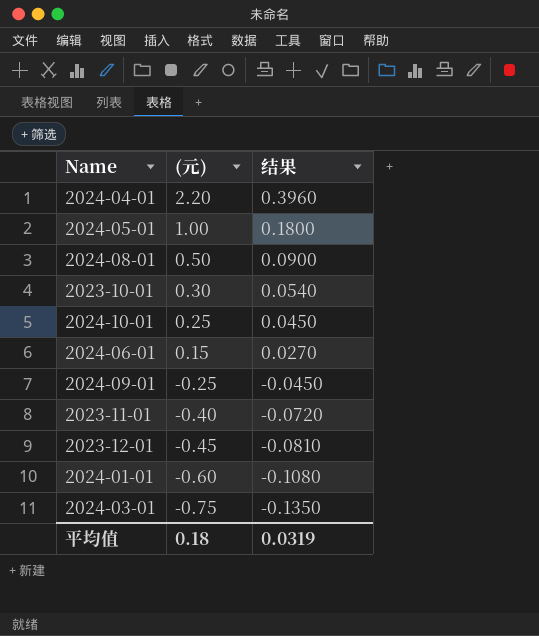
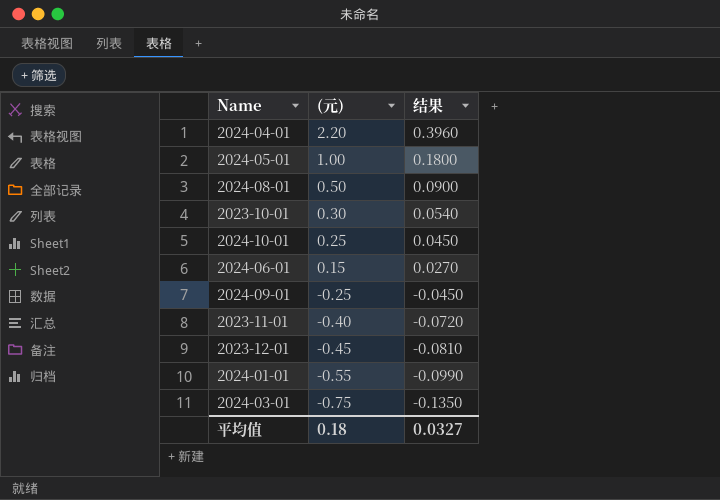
2024-01-01 | (元): -0.60 -> -0.55
2024-01-01 | 结果: -0.1080 -> -0.0990
平均值 | 结果: 0.0319 -> 0.0327

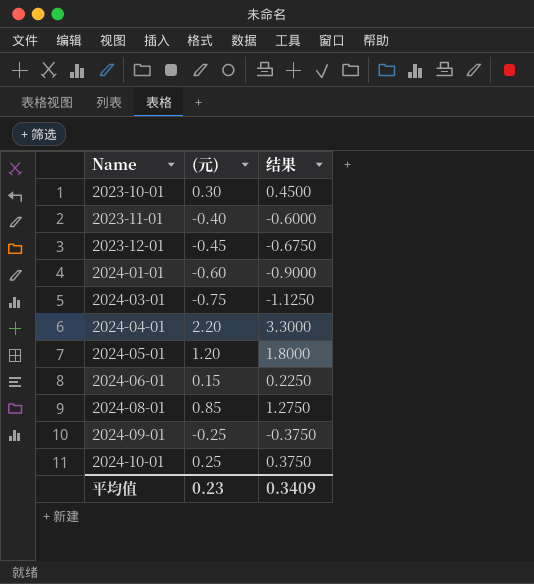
row order: (元) descending -> Name ascending
column 结果 | formula: [(元)] * 0.18 -> [(元)] * 1.5
2024-01-01 | (元): -0.55 -> -0.60
2024-05-01 | (元): 1.00 -> 1.20
2024-08-01 | (元): 0.50 -> 0.85
平均值 | (元): 0.18 -> 0.23
平均值 | 结果: 0.0327 -> 0.3409

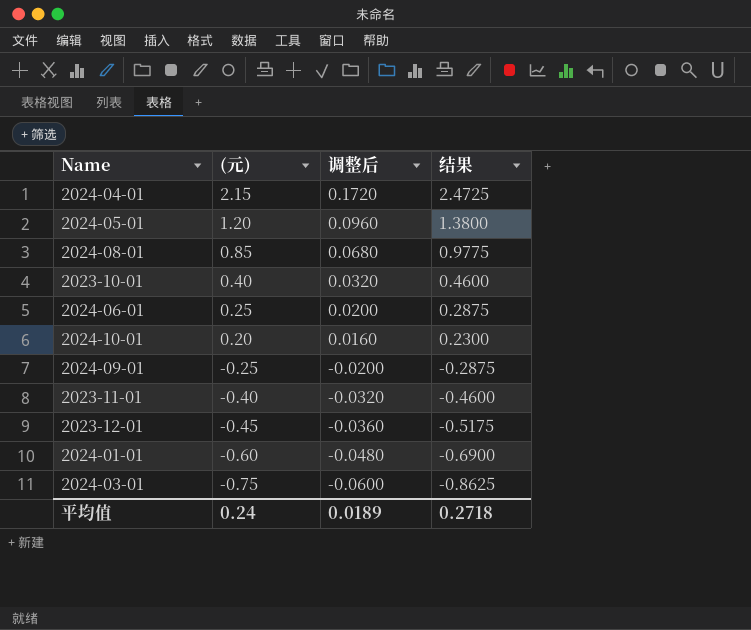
row order: Name ascending -> (元) descending
column 调整后 | formula: none -> [(元)] * 0.08
column 结果 | formula: [(元)] * 1.5 -> [(元)] * 1.15
2024-04-01 | (元): 2.20 -> 2.15
2023-10-01 | (元): 0.30 -> 0.40
2024-06-01 | (元): 0.15 -> 0.25
2024-10-01 | (元): 0.25 -> 0.20
平均值 | (元): 0.23 -> 0.24
平均值 | 结果: 0.3409 -> 0.2718

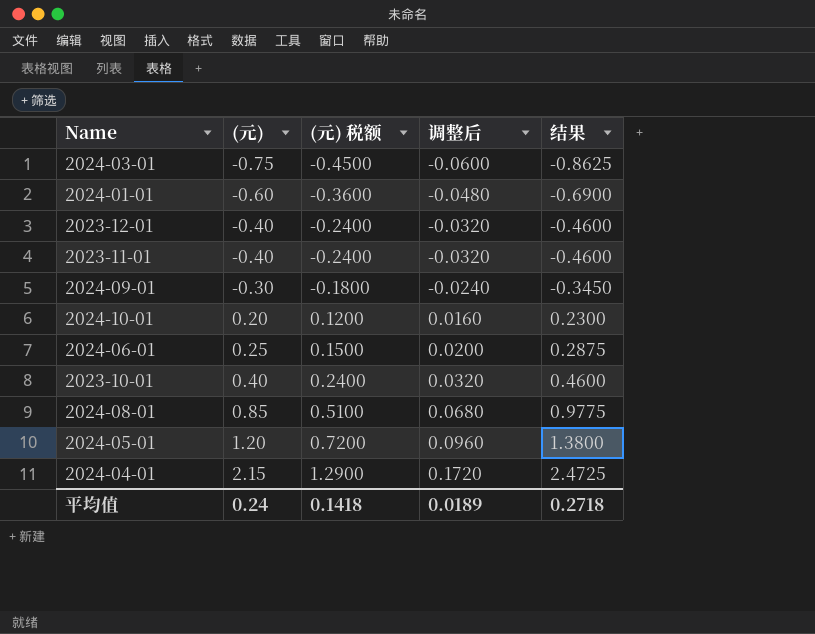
row order: (元) descending -> (元) ascending
column (元) 税额 | formula: none -> [(元)] * 0.6
2023-12-01 | (元): -0.45 -> -0.40
2023-12-01 | 调整后: -0.0360 -> -0.0320
2023-12-01 | 结果: -0.5175 -> -0.4600
2024-09-01 | (元): -0.25 -> -0.30
2024-09-01 | 调整后: -0.0200 -> -0.0240
2024-09-01 | 结果: -0.2875 -> -0.3450

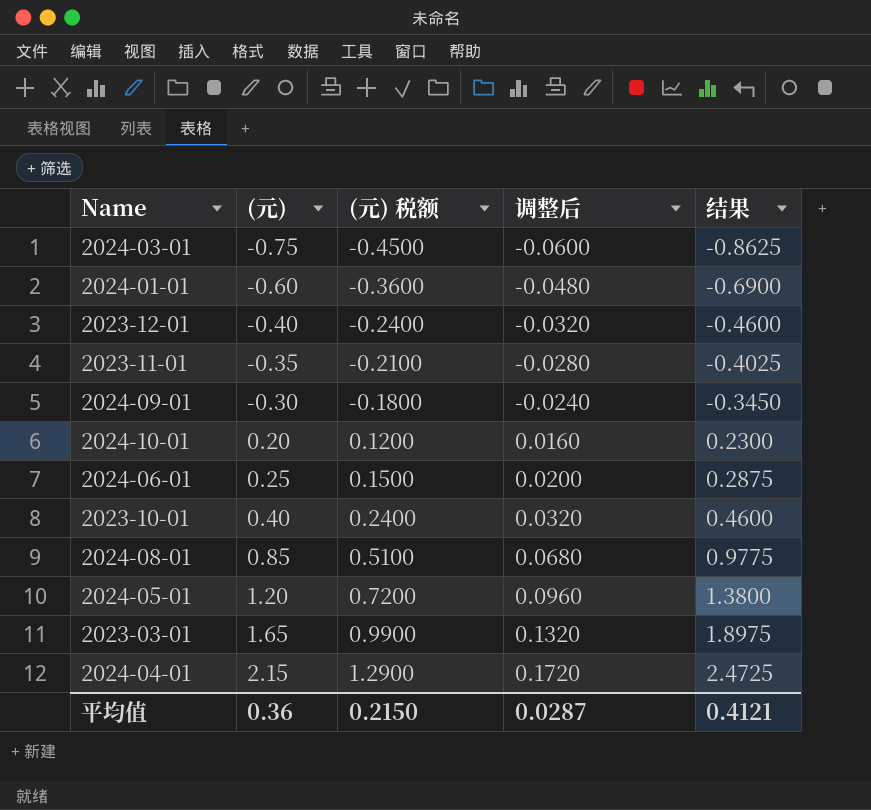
2023-11-01 | (元): -0.40 -> -0.35
2023-11-01 | (元) 税额: -0.2400 -> -0.2100
2023-11-01 | 调整后: -0.0320 -> -0.0280
2023-11-01 | 结果: -0.4600 -> -0.4025
row 2023-03-01: none -> 1.65 | 0.9900 | 0.1320 | 1.8975
平均值 | (元): 0.24 -> 0.36
平均值 | (元) 税额: 0.1418 -> 0.2150
平均值 | 调整后: 0.0189 -> 0.0287
平均值 | 结果: 0.2718 -> 0.4121

